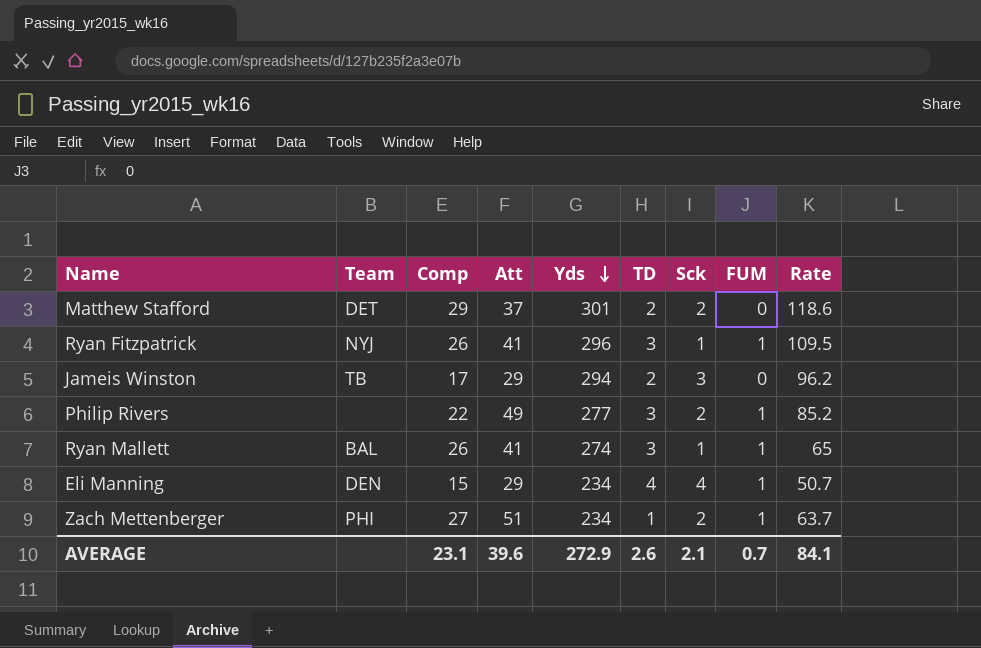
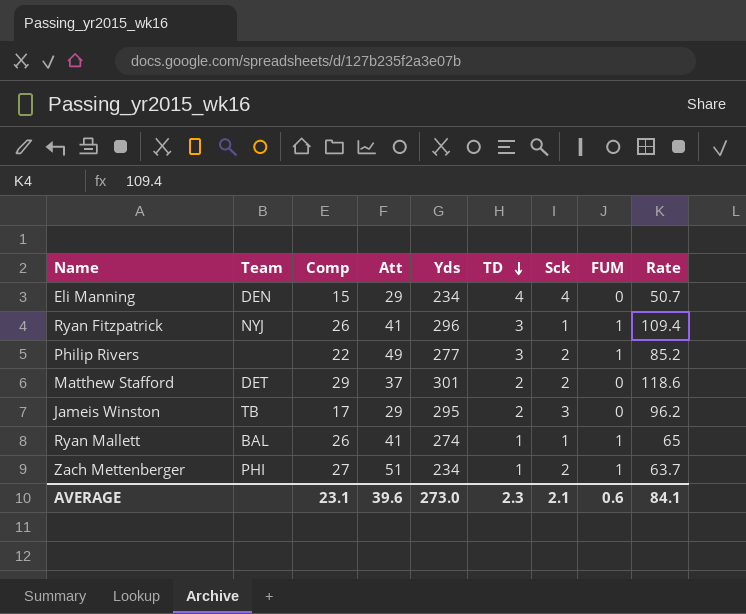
row order: Yds descending -> TD descending
Eli Manning | FUM: 1 -> 0
Ryan Fitzpatrick | Rate: 109.5 -> 109.4
Jameis Winston | Yds: 294 -> 295
Ryan Mallett | TD: 3 -> 1
AVERAGE | Yds: 272.9 -> 273.0
AVERAGE | TD: 2.6 -> 2.3
AVERAGE | FUM: 0.7 -> 0.6

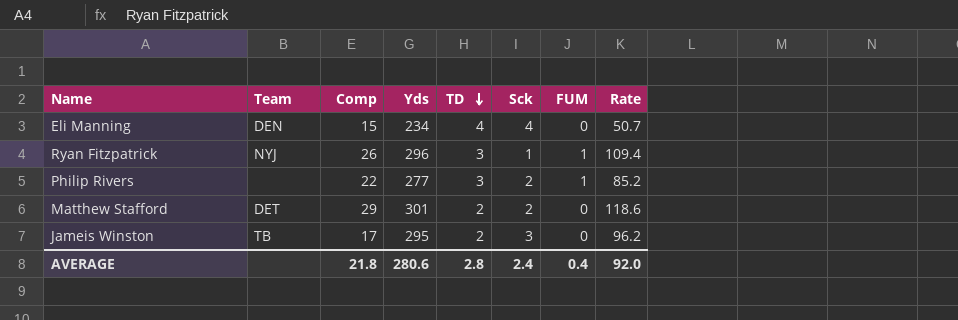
column Att | position: 4 -> none
row Ryan Mallett: BAL | 26 | 41 | 274 | 1 | 1 | 1 | 65 -> none
row Zach Mettenberger: PHI | 27 | 51 | 234 | 1 | 2 | 1 | 63.7 -> none
AVERAGE | Comp: 23.1 -> 21.8
AVERAGE | Yds: 273.0 -> 280.6
AVERAGE | TD: 2.3 -> 2.8
AVERAGE | Sck: 2.1 -> 2.4
AVERAGE | FUM: 0.6 -> 0.4
AVERAGE | Rate: 84.1 -> 92.0

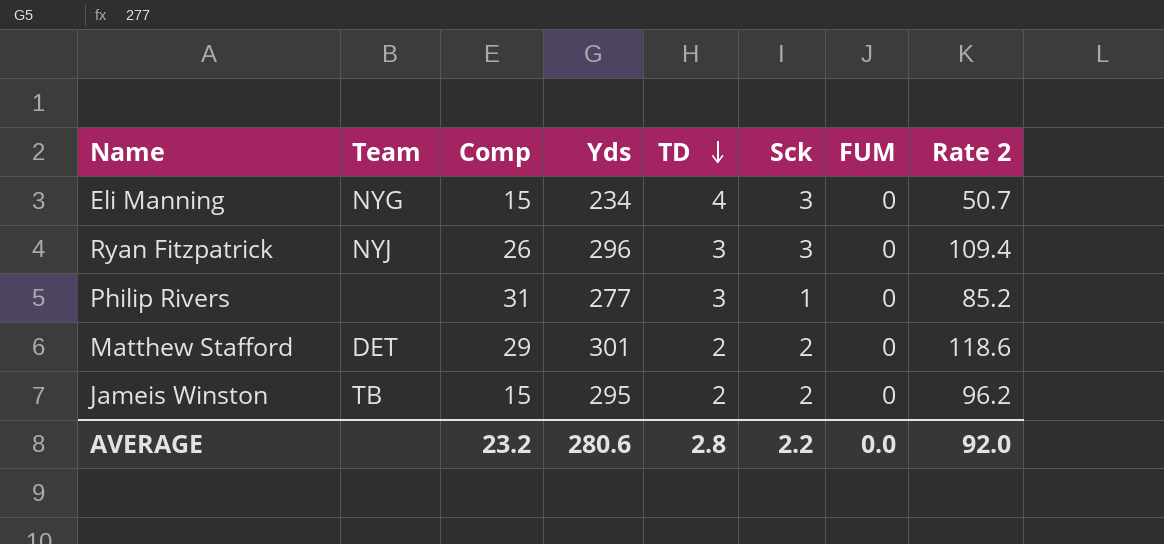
column name: Rate -> Rate 2
Eli Manning | Team: DEN -> NYG
Eli Manning | Sck: 4 -> 3
Ryan Fitzpatrick | Sck: 1 -> 3
Ryan Fitzpatrick | FUM: 1 -> 0
Philip Rivers | Comp: 22 -> 31
Philip Rivers | Sck: 2 -> 1
Philip Rivers | FUM: 1 -> 0
Jameis Winston | Comp: 17 -> 15
Jameis Winston | Sck: 3 -> 2
AVERAGE | Comp: 21.8 -> 23.2
AVERAGE | Sck: 2.4 -> 2.2
AVERAGE | FUM: 0.4 -> 0.0

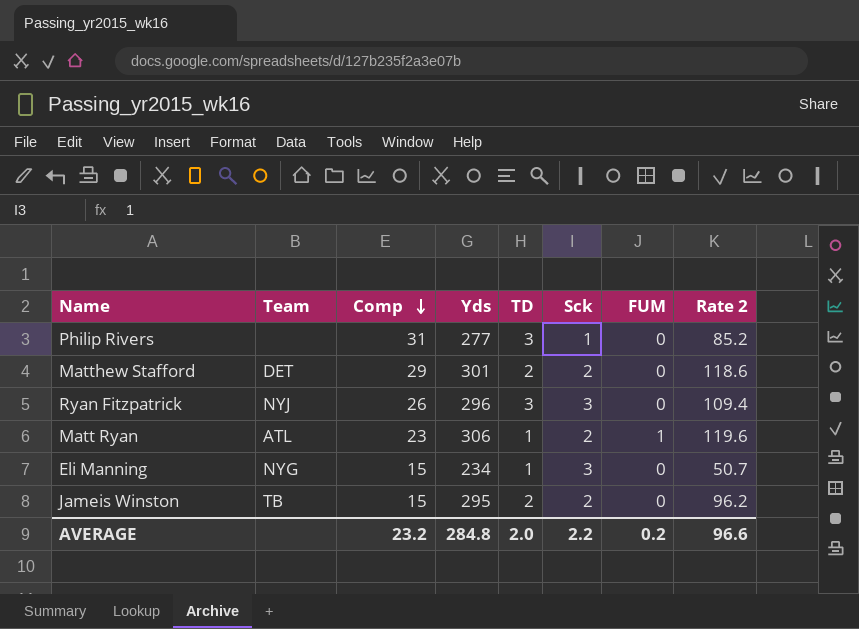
row order: TD descending -> Comp descending
row Matt Ryan: none -> ATL | 23 | 306 | 1 | 2 | 1 | 119.6
Eli Manning | TD: 4 -> 1
AVERAGE | Yds: 280.6 -> 284.8
AVERAGE | TD: 2.8 -> 2.0
AVERAGE | FUM: 0.0 -> 0.2
AVERAGE | Rate 2: 92.0 -> 96.6

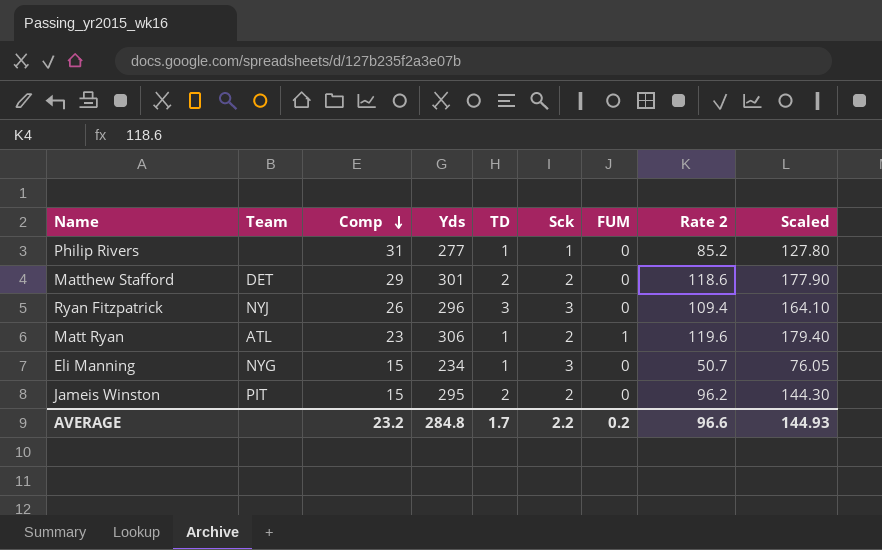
column Scaled | formula: none -> [Rate 2] * 1.5
Philip Rivers | TD: 3 -> 1
Jameis Winston | Team: TB -> PIT
AVERAGE | TD: 2.0 -> 1.7

